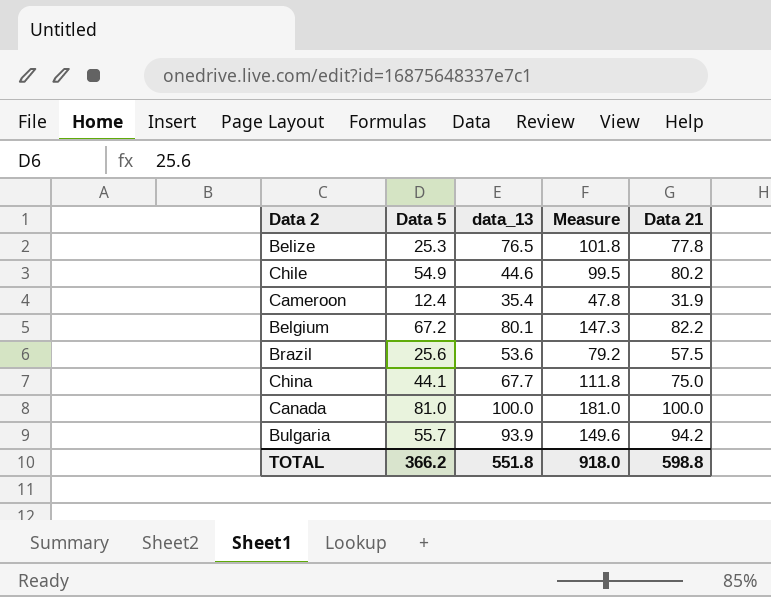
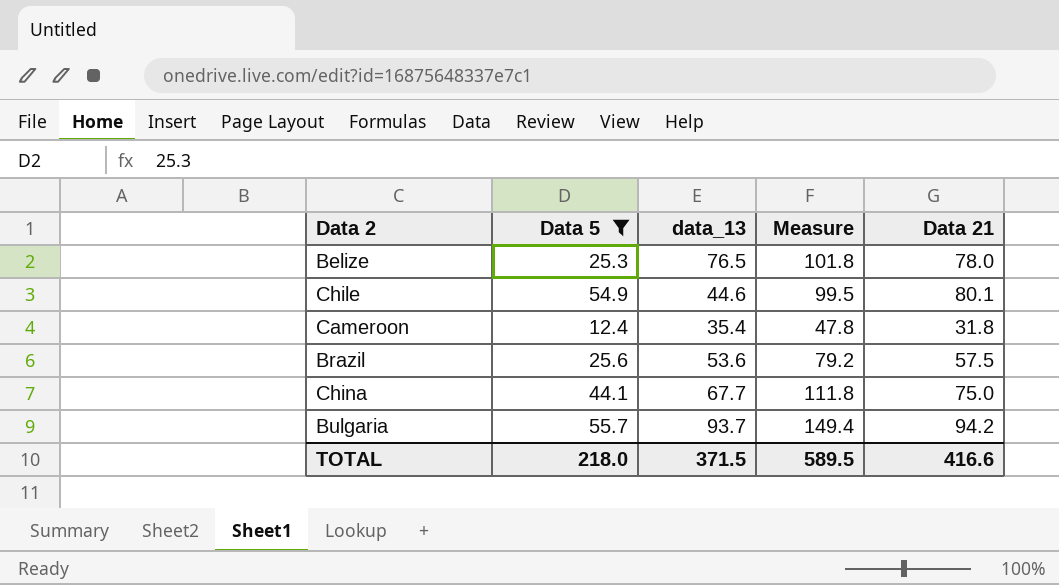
filter: none -> Data 5 <= 55.7
Belize | Data 21: 77.8 -> 78.0
Chile | Data 21: 80.2 -> 80.1
Cameroon | Data 21: 31.9 -> 31.8
Bulgaria | data_13: 93.9 -> 93.7
Bulgaria | Measure: 149.6 -> 149.4
TOTAL | Data 5: 366.2 -> 218.0
TOTAL | data_13: 551.8 -> 371.5
TOTAL | Measure: 918.0 -> 589.5
TOTAL | Data 21: 598.8 -> 416.6

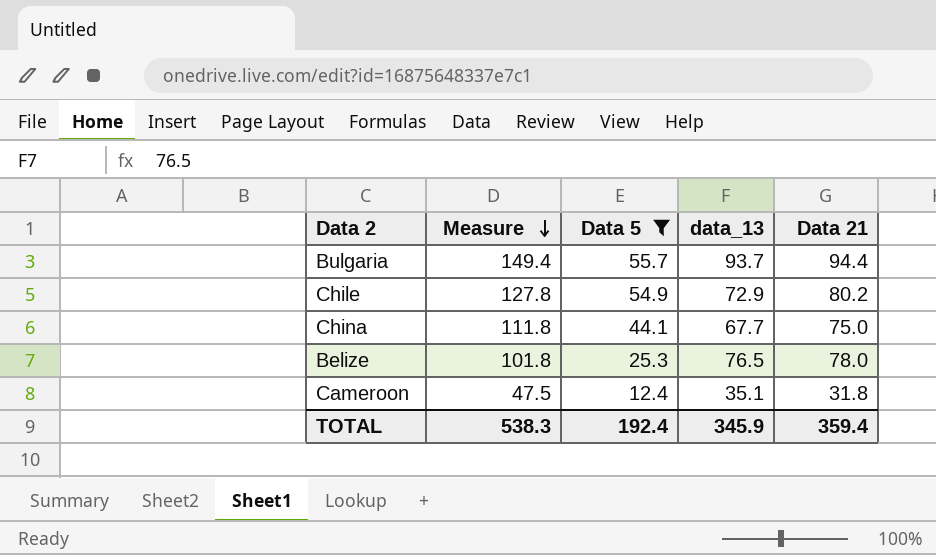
row order: none -> Measure descending
column Measure | position: 4 -> 2
row Brazil: 25.6 | 53.6 | 79.2 | 57.5 -> none
Bulgaria | Data 21: 94.2 -> 94.4
Chile | Measure: 99.5 -> 127.8
Chile | data_13: 44.6 -> 72.9
Chile | Data 21: 80.1 -> 80.2
Cameroon | Measure: 47.8 -> 47.5
Cameroon | data_13: 35.4 -> 35.1
TOTAL | Measure: 589.5 -> 538.3
TOTAL | Data 5: 218.0 -> 192.4
TOTAL | data_13: 371.5 -> 345.9
TOTAL | Data 21: 416.6 -> 359.4

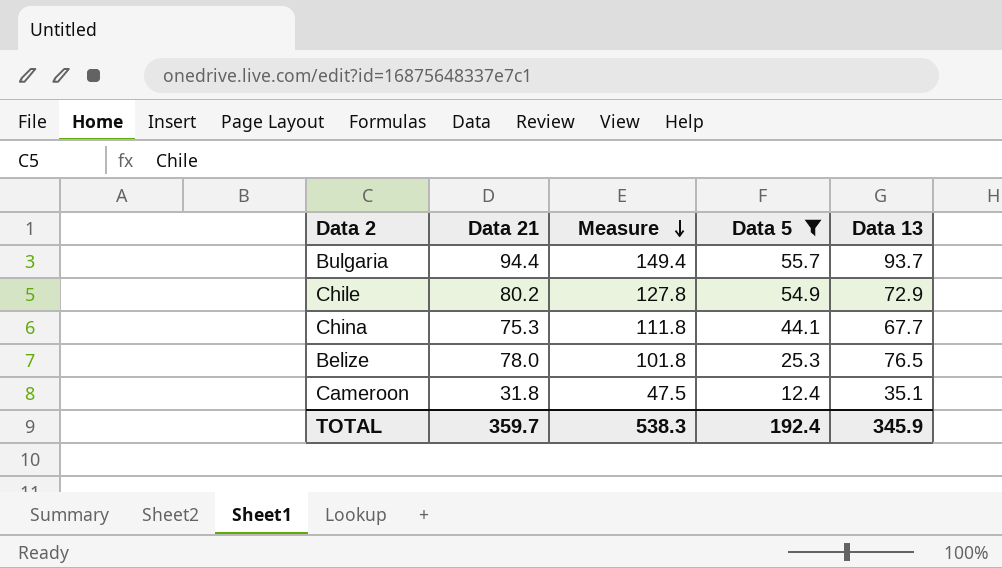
column Data 21 | position: 5 -> 2
column name: data_13 -> Data 13
China | Data 21: 75.0 -> 75.3
TOTAL | Data 21: 359.4 -> 359.7

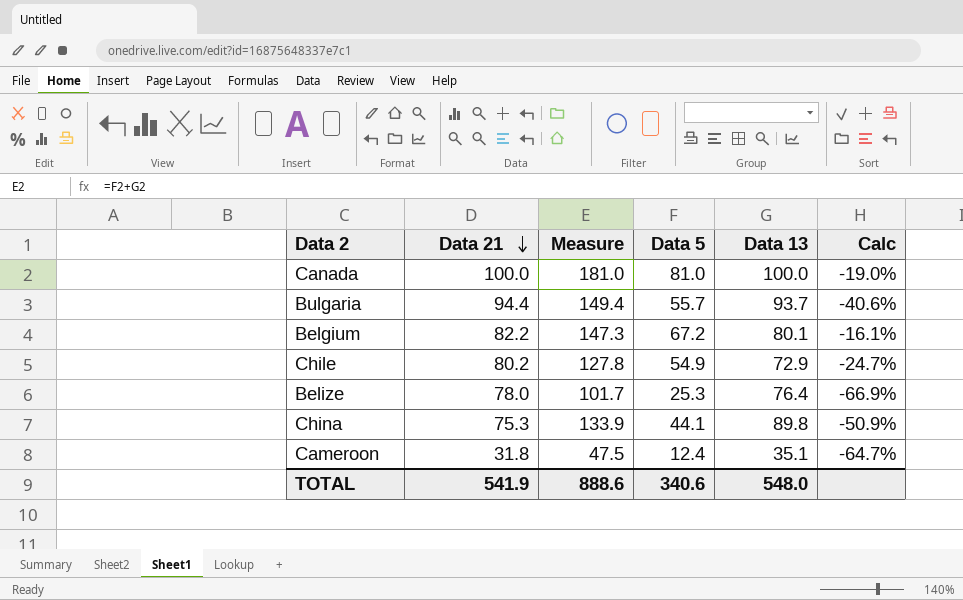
filter: Data 5 <= 55.7 -> none
row order: Measure descending -> Data 21 descending
column Calc | formula: none -> ([Data 5] - [Data 13]) / [Data 13]
Belize | Measure: 101.8 -> 101.7
Belize | Data 13: 76.5 -> 76.4
China | Measure: 111.8 -> 133.9
China | Data 13: 67.7 -> 89.8
TOTAL | Data 21: 359.7 -> 541.9
TOTAL | Measure: 538.3 -> 888.6
TOTAL | Data 5: 192.4 -> 340.6
TOTAL | Data 13: 345.9 -> 548.0

